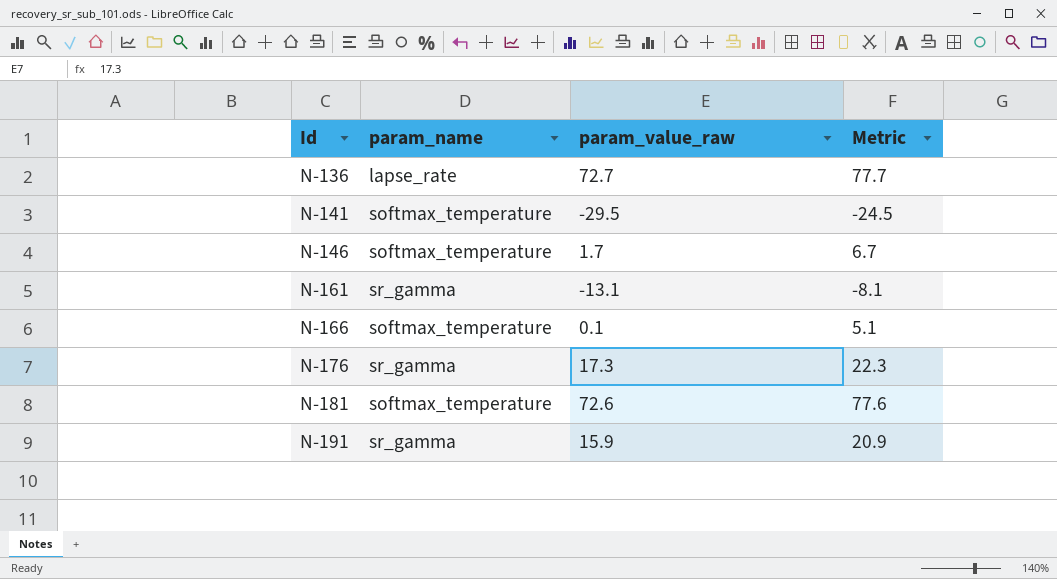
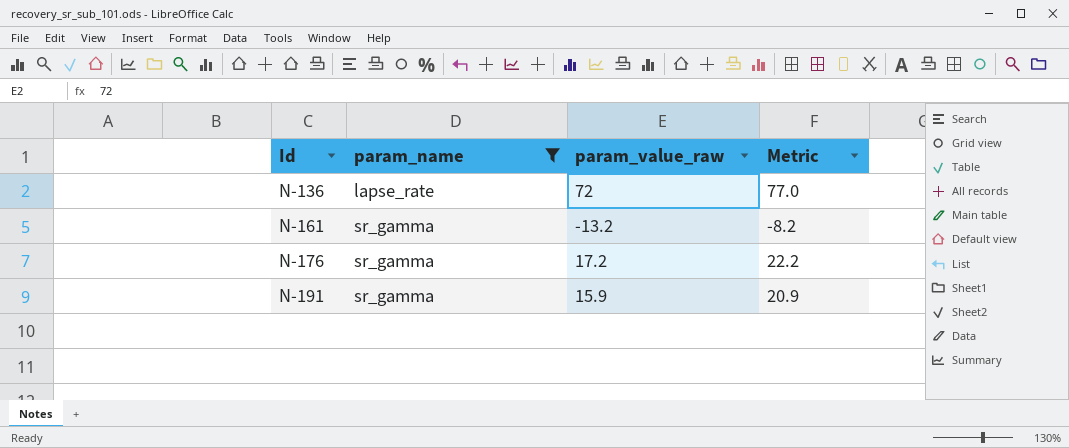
filter: none -> param_name != softmax_temperature
N-136 | param_value_raw: 72.7 -> 72
N-136 | Metric: 77.7 -> 77.0
N-161 | param_value_raw: -13.1 -> -13.2
N-161 | Metric: -8.1 -> -8.2
N-176 | param_value_raw: 17.3 -> 17.2
N-176 | Metric: 22.3 -> 22.2

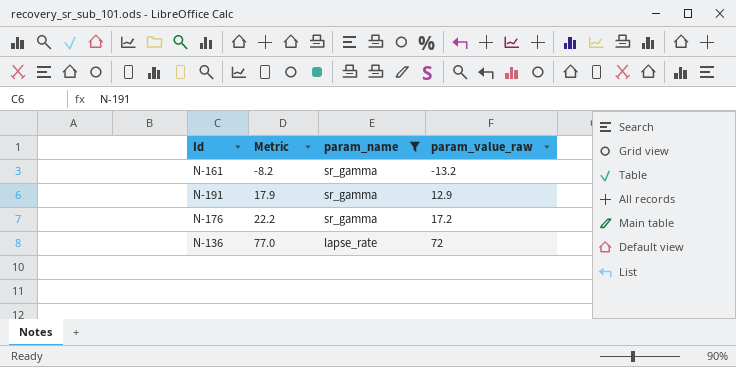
row order: Id ascending -> Metric ascending
column Metric | position: 4 -> 2
N-191 | Metric: 20.9 -> 17.9
N-191 | param_value_raw: 15.9 -> 12.9

